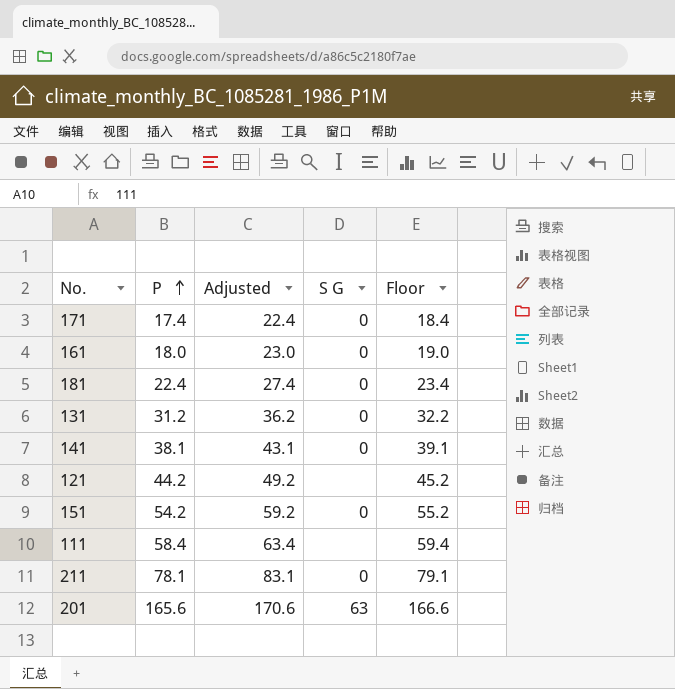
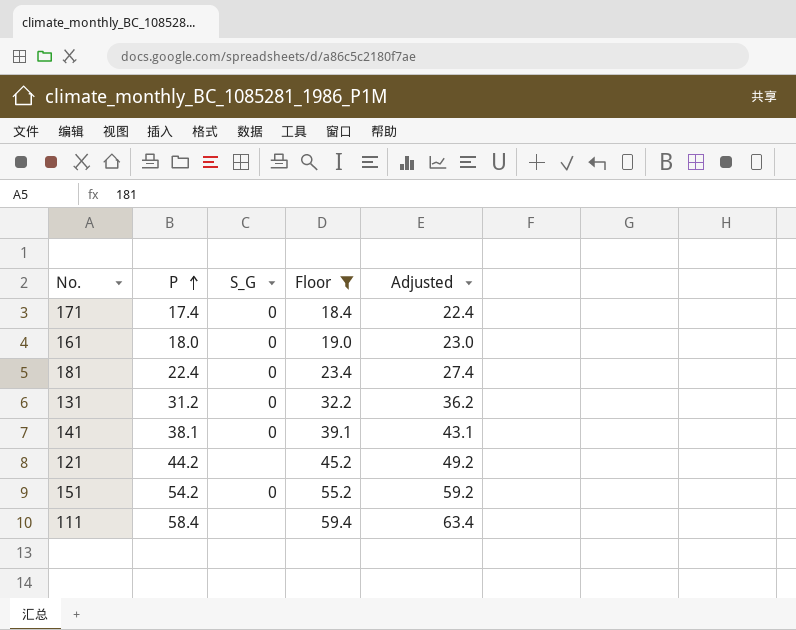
filter: none -> Floor <= 59.4
column name: S G -> S_G
column Adjusted | position: 3 -> 5

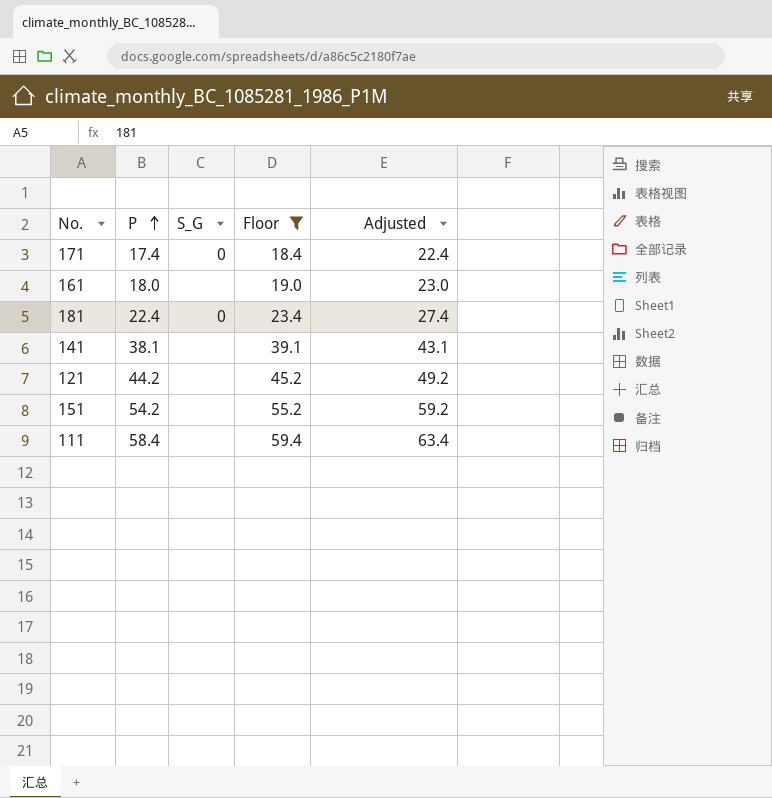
row 131: 31.2 | 0 | 32.2 | 36.2 -> none
161 | S_G: 0 -> none
141 | S_G: 0 -> none
151 | S_G: 0 -> none

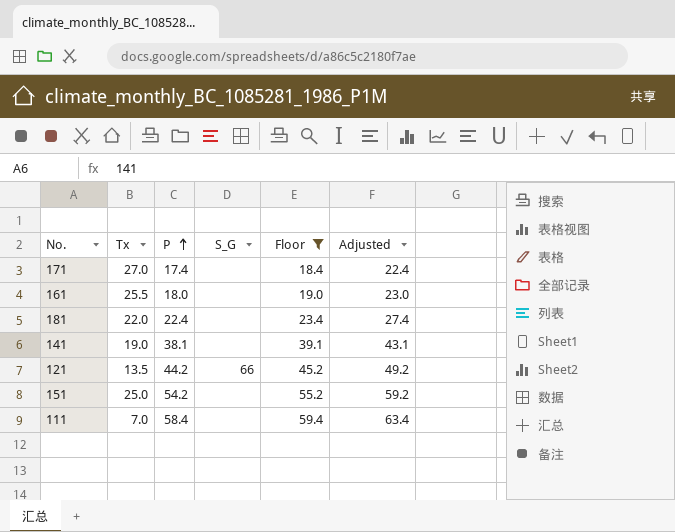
column Tx | position: none -> 2
171 | S_G: 0 -> none
181 | S_G: 0 -> none
121 | S_G: none -> 66

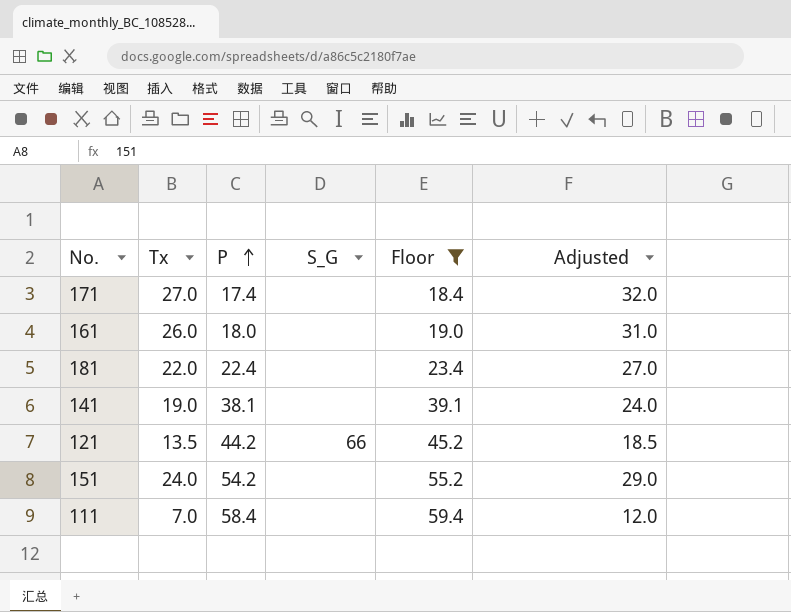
column Adjusted | formula: [P] + 5 -> [Tx] + 5
161 | Tx: 25.5 -> 26.0
151 | Tx: 25.0 -> 24.0

